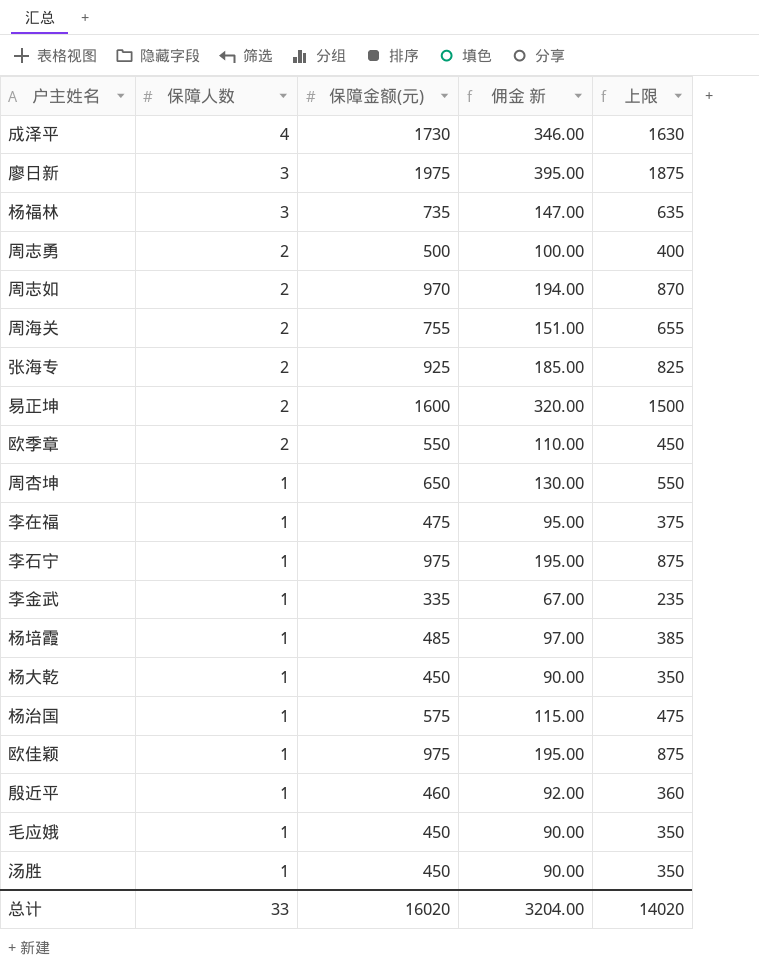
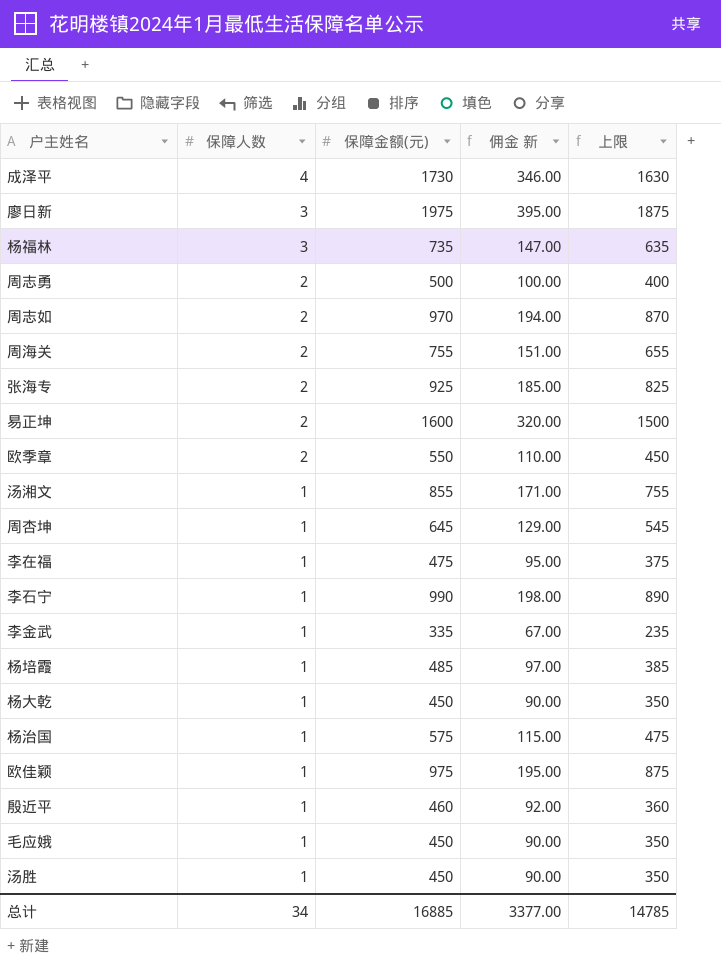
row 汤湘文: none -> 1 | 855 | 171.00 | 755
周杏坤 | 保障金额(元): 650 -> 645
周杏坤 | 佣金 新: 130.00 -> 129.00
周杏坤 | 上限: 550 -> 545
李石宁 | 保障金额(元): 975 -> 990
李石宁 | 佣金 新: 195.00 -> 198.00
李石宁 | 上限: 875 -> 890
总计 | 保障人数: 33 -> 34
总计 | 保障金额(元): 16020 -> 16885
总计 | 佣金 新: 3204.00 -> 3377.00
总计 | 上限: 14020 -> 14785

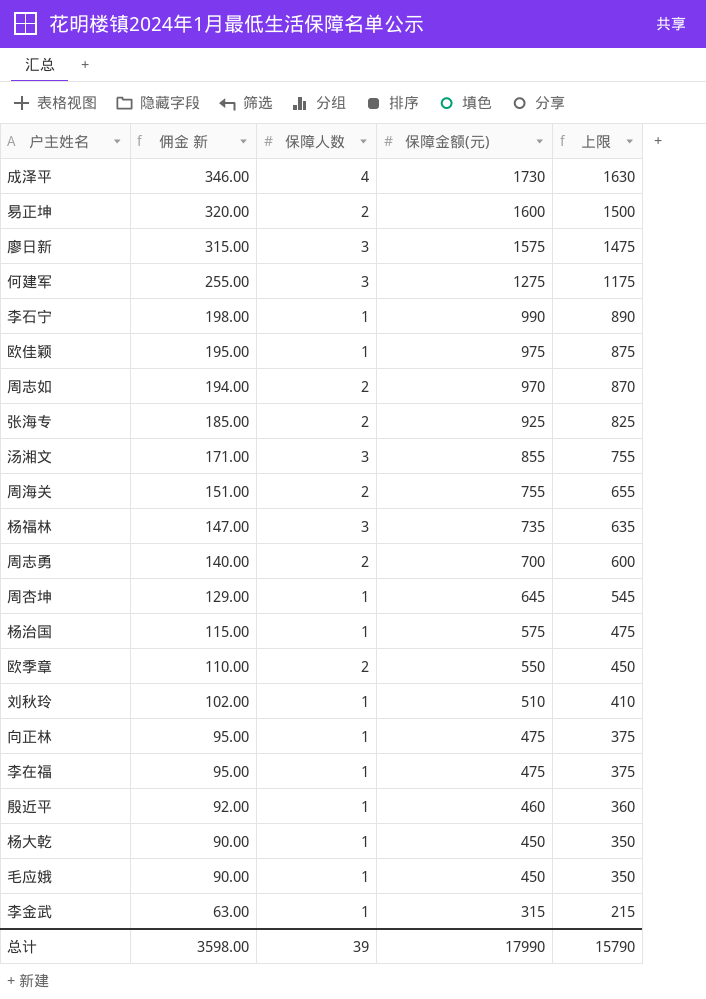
row order: 保障人数 descending -> 佣金 新 descending
column 佣金 新 | position: 4 -> 2
row 杨培霞: 1 | 485 | 97.00 | 385 -> none
row 汤胜: 1 | 450 | 90.00 | 350 -> none
廖日新 | 佣金 新: 395.00 -> 315.00
廖日新 | 保障金额(元): 1975 -> 1575
廖日新 | 上限: 1875 -> 1475
row 何建军: none -> 255.00 | 3 | 1275 | 1175
汤湘文 | 保障人数: 1 -> 3
周志勇 | 佣金 新: 100.00 -> 140.00
周志勇 | 保障金额(元): 500 -> 700
周志勇 | 上限: 400 -> 600
row 刘秋玲: none -> 102.00 | 1 | 510 | 410
row 向正林: none -> 95.00 | 1 | 475 | 375
李金武 | 佣金 新: 67.00 -> 63.00
李金武 | 保障金额(元): 335 -> 315
李金武 | 上限: 235 -> 215
总计 | 佣金 新: 3377.00 -> 3598.00
总计 | 保障人数: 34 -> 39
总计 | 保障金额(元): 16885 -> 17990
总计 | 上限: 14785 -> 15790

